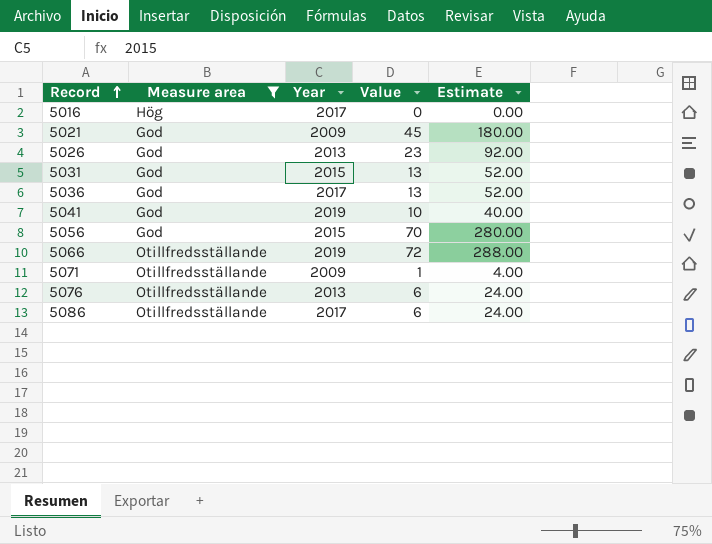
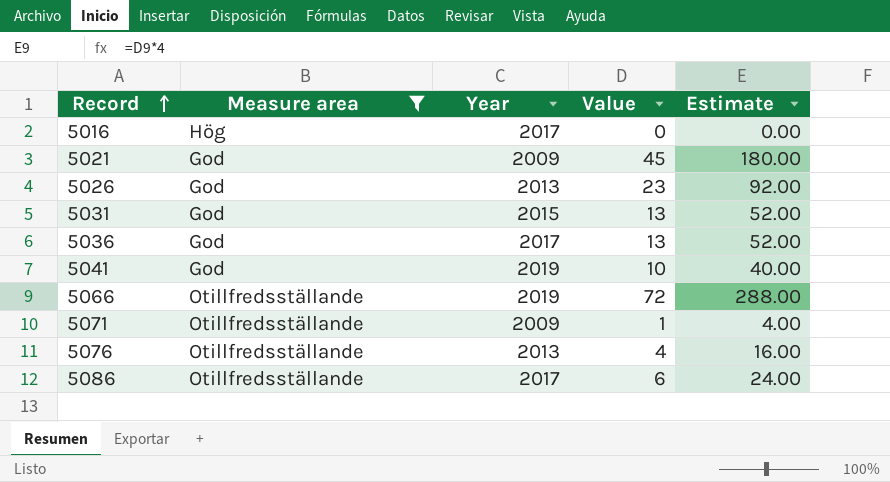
row 5056: God | 2015 | 70 | 280.00 -> none
5076 | Value: 6 -> 4
5076 | Estimate: 24.00 -> 16.00

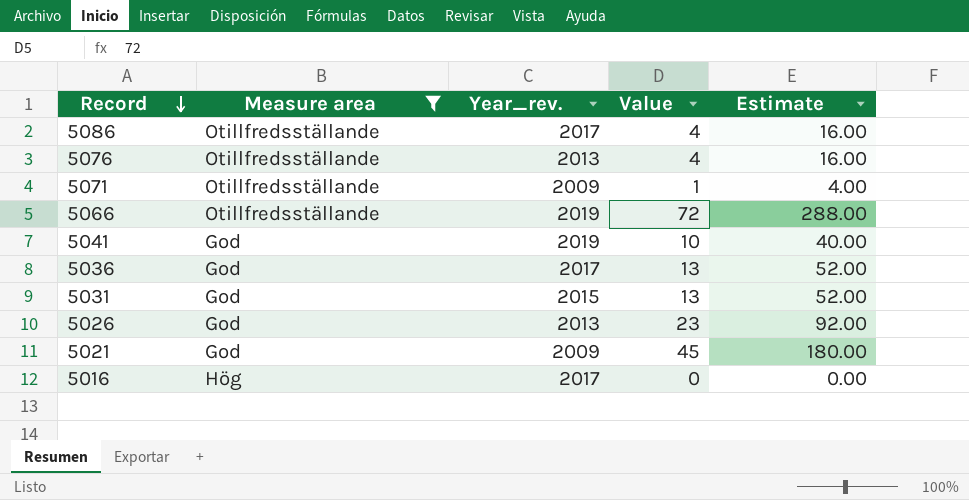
row order: Record ascending -> Record descending
column name: Year -> Year_rev.
5086 | Value: 6 -> 4
5086 | Estimate: 24.00 -> 16.00

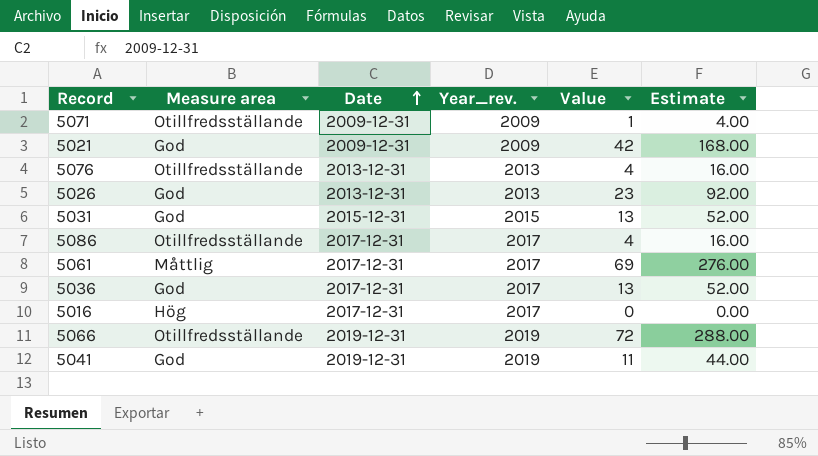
filter: Measure area != Måttlig -> none
row order: Record descending -> Date ascending
column Date | position: none -> 3
5021 | Value: 45 -> 42
5021 | Estimate: 180.00 -> 168.00
5041 | Value: 10 -> 11
5041 | Estimate: 40.00 -> 44.00

